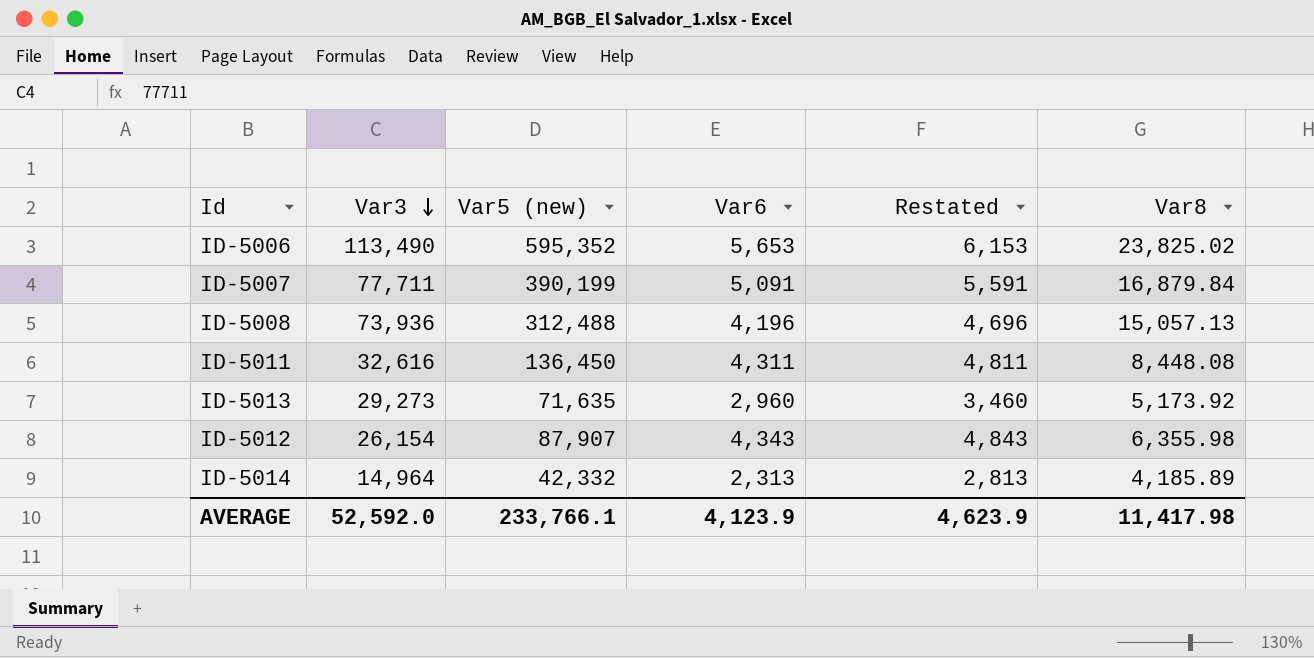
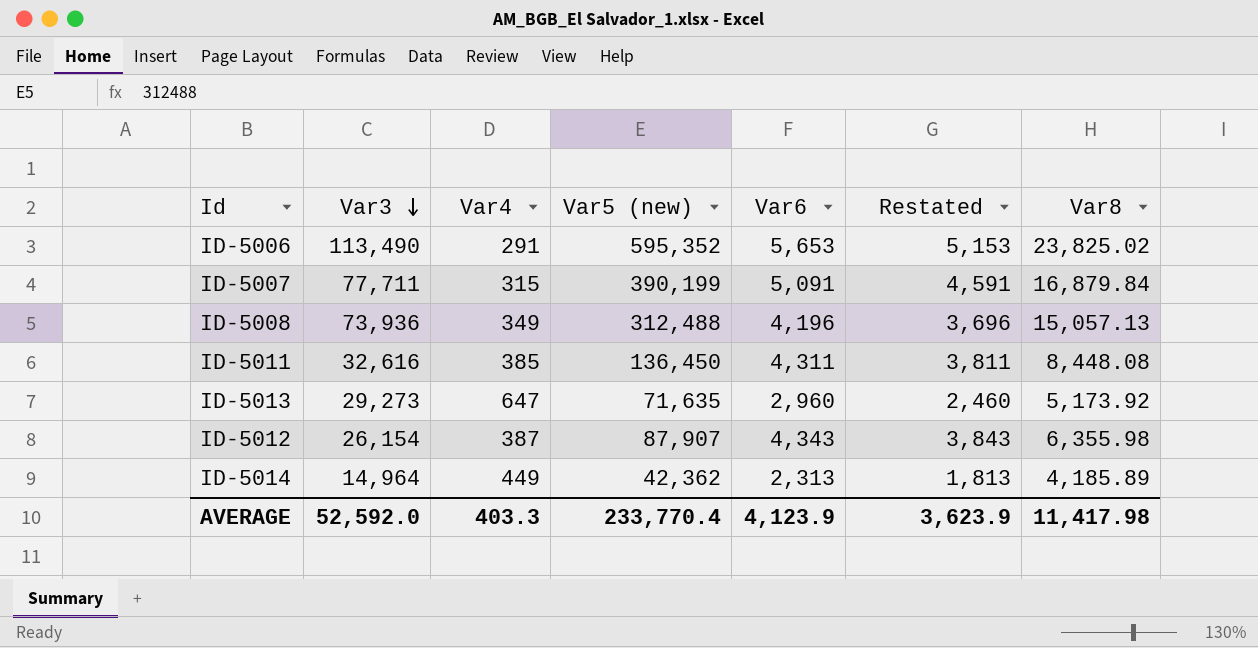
column Var4 | position: none -> 3
column Restated | formula: [Var6] + 500 -> [Var6] - 500
ID-5014 | Var5 (new): 42,332 -> 42,362
AVERAGE | Var5 (new): 233,766.1 -> 233,770.4
AVERAGE | Restated: 4,623.9 -> 3,623.9

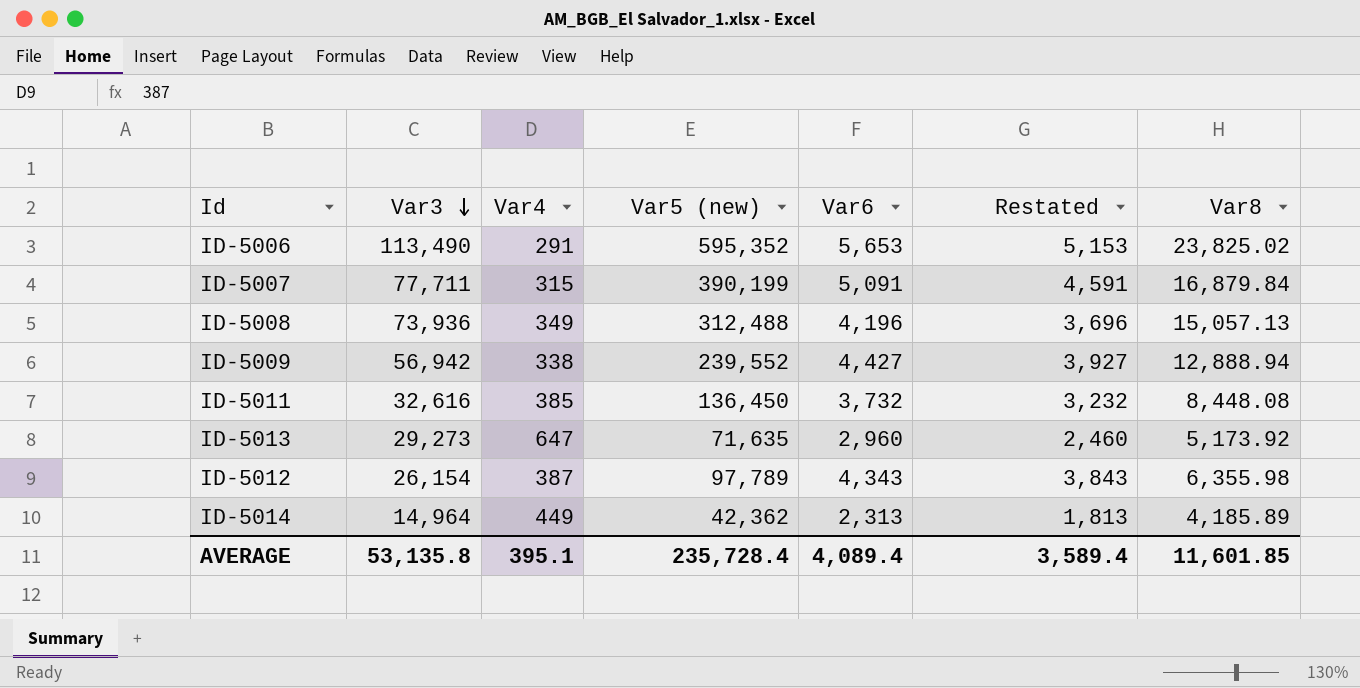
row ID-5009: none -> 56,942 | 338 | 239,552 | 4,427 | 3,927 | 12,888.94
ID-5011 | Var6: 4,311 -> 3,732
ID-5011 | Restated: 3,811 -> 3,232
ID-5012 | Var5 (new): 87,907 -> 97,789
AVERAGE | Var3: 52,592.0 -> 53,135.8
AVERAGE | Var4: 403.3 -> 395.1
AVERAGE | Var5 (new): 233,770.4 -> 235,728.4
AVERAGE | Var6: 4,123.9 -> 4,089.4
AVERAGE | Restated: 3,623.9 -> 3,589.4
AVERAGE | Var8: 11,417.98 -> 11,601.85

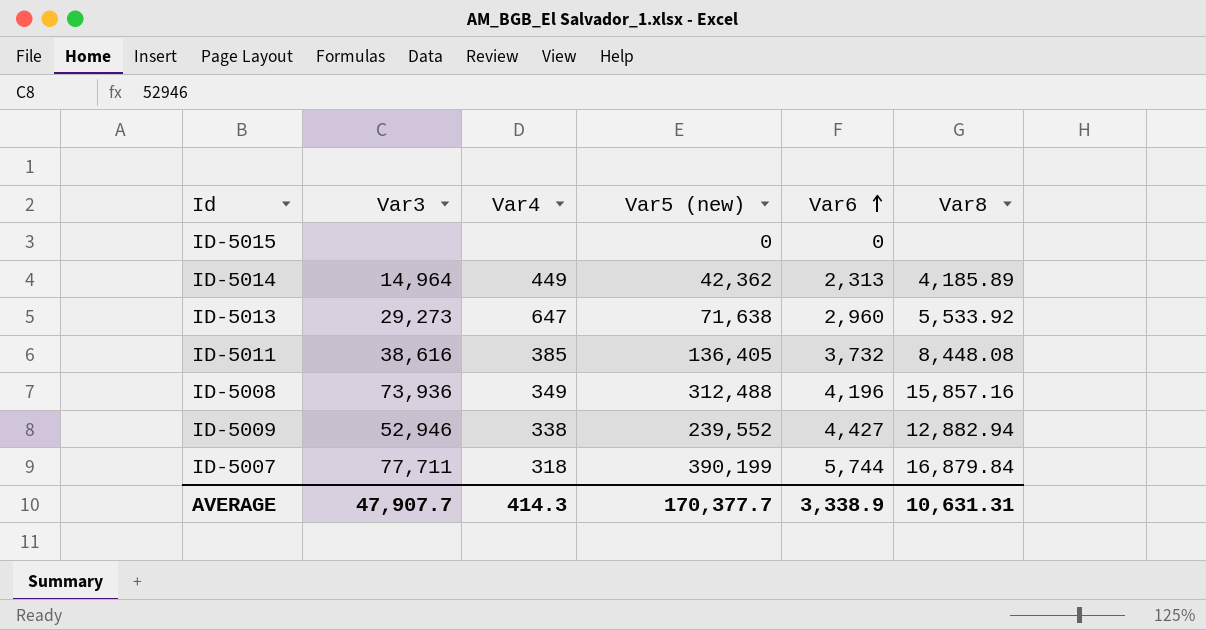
row order: Var3 descending -> Var6 ascending
column Restated | formula: [Var6] - 500 -> none
row ID-5006: 113,490 | 291 | 595,352 | 5,653 | 5,153 | 23,825.02 -> none
row ID-5012: 26,154 | 387 | 97,789 | 4,343 | 3,843 | 6,355.98 -> none
row ID-5015: none -> none | none | 0 | 0 | none
ID-5013 | Var5 (new): 71,635 -> 71,638
ID-5013 | Var8: 5,173.92 -> 5,533.92
ID-5011 | Var3: 32,616 -> 38,616
ID-5011 | Var5 (new): 136,450 -> 136,405
ID-5008 | Var8: 15,057.13 -> 15,857.16
ID-5009 | Var3: 56,942 -> 52,946
ID-5009 | Var8: 12,888.94 -> 12,882.94
ID-5007 | Var4: 315 -> 318
ID-5007 | Var6: 5,091 -> 5,744
AVERAGE | Var3: 53,135.8 -> 47,907.7
AVERAGE | Var4: 395.1 -> 414.3
AVERAGE | Var5 (new): 235,728.4 -> 170,377.7
AVERAGE | Var6: 4,089.4 -> 3,338.9
AVERAGE | Var8: 11,601.85 -> 10,631.31

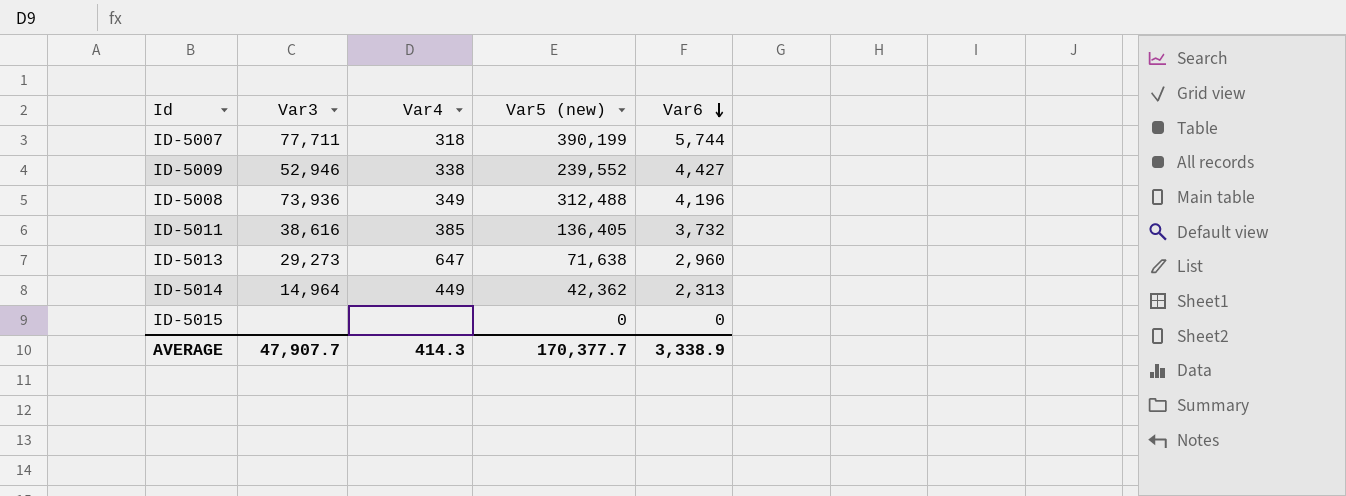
row order: Var6 ascending -> Var6 descending
column Var8 | position: 6 -> none

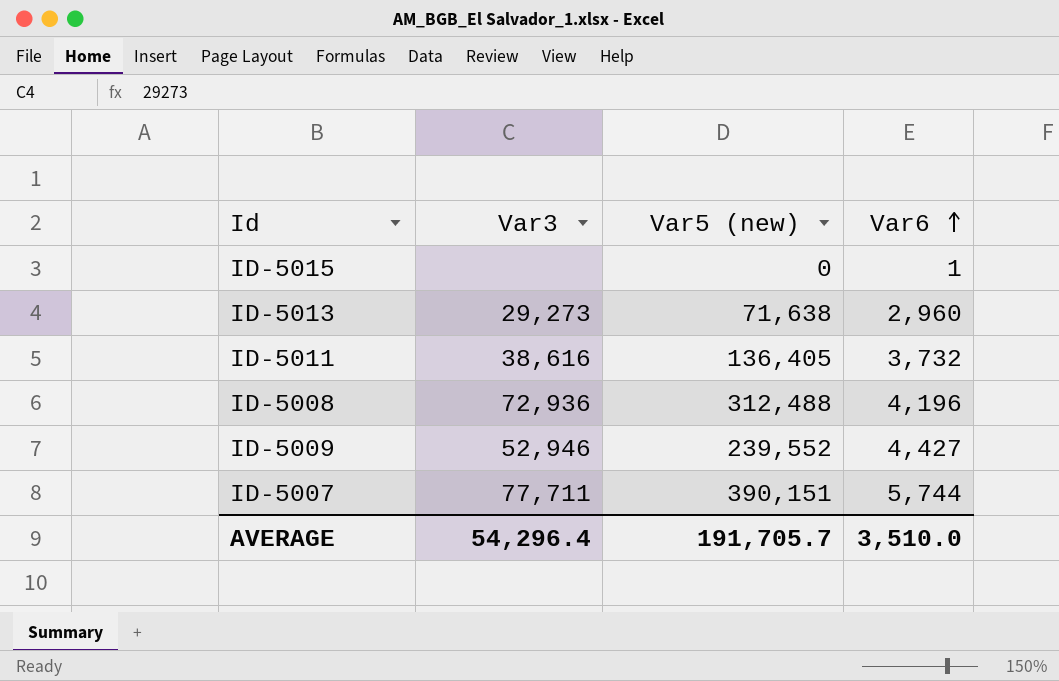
row order: Var6 descending -> Var6 ascending
column Var4 | position: 3 -> none
row ID-5014: 14,964 | 449 | 42,362 | 2,313 -> none
ID-5015 | Var6: 0 -> 1
ID-5008 | Var3: 73,936 -> 72,936
ID-5007 | Var5 (new): 390,199 -> 390,151
AVERAGE | Var3: 47,907.7 -> 54,296.4
AVERAGE | Var5 (new): 170,377.7 -> 191,705.7
AVERAGE | Var6: 3,338.9 -> 3,510.0

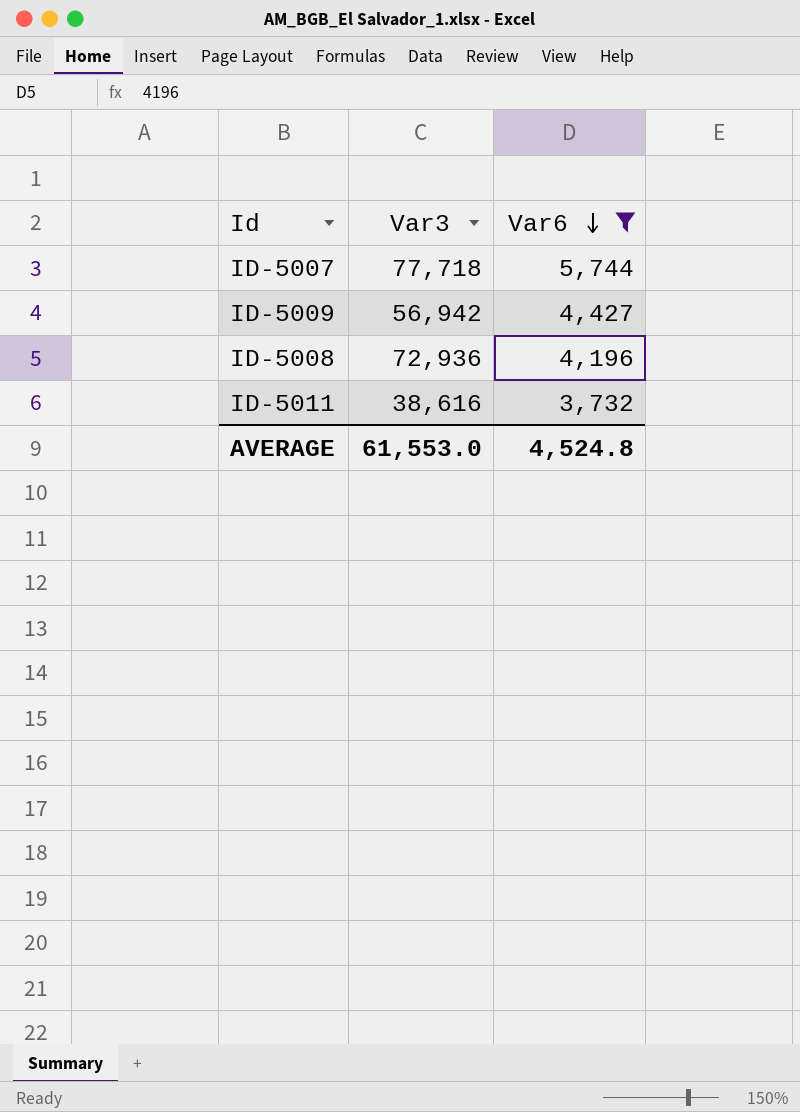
filter: none -> Var6 >= 3,732
row order: Var6 ascending -> Var6 descending
column Var5 (new) | position: 3 -> none
ID-5007 | Var3: 77,711 -> 77,718
ID-5009 | Var3: 52,946 -> 56,942
AVERAGE | Var3: 54,296.4 -> 61,553.0
AVERAGE | Var6: 3,510.0 -> 4,524.8

